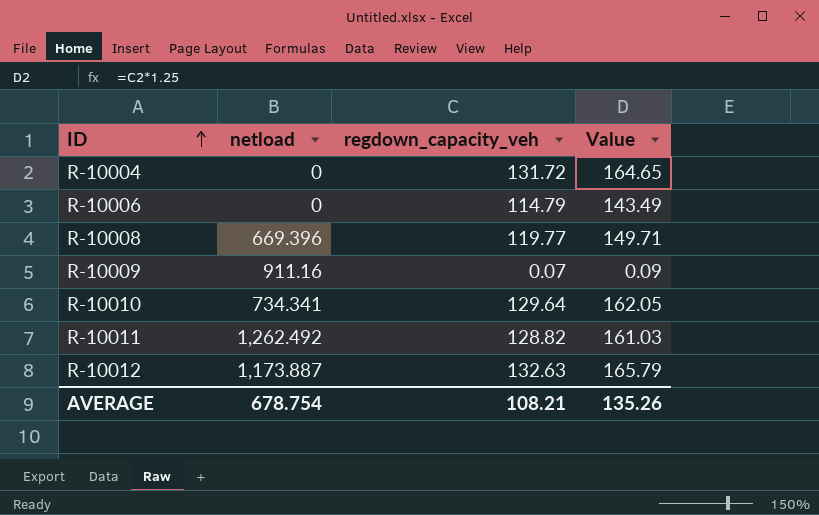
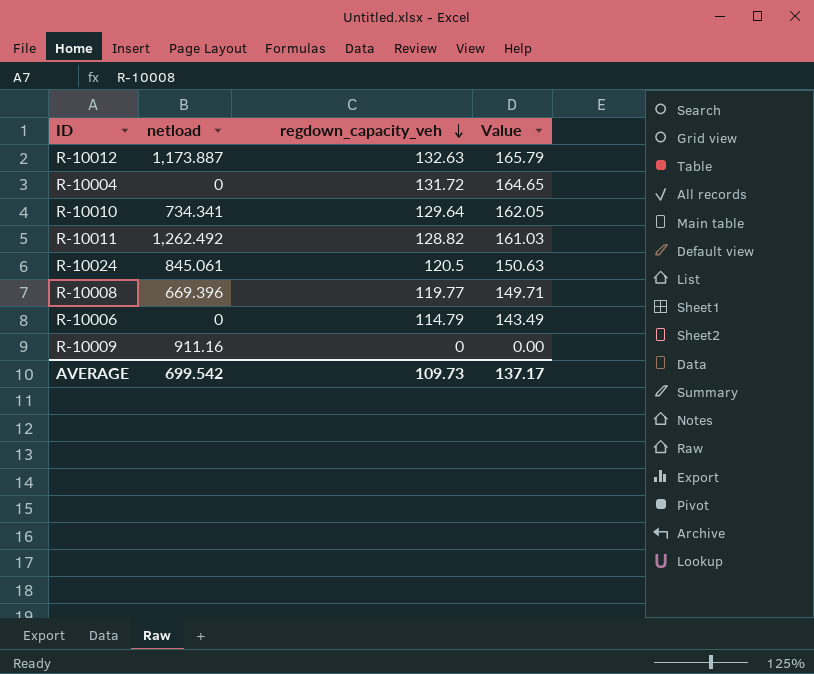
row order: ID ascending -> regdown_capacity_veh descending
row R-10024: none -> 845.061 | 120.5 | 150.63
R-10009 | regdown_capacity_veh: 0.07 -> 0
R-10009 | Value: 0.09 -> 0.00
AVERAGE | netload: 678.754 -> 699.542
AVERAGE | regdown_capacity_veh: 108.21 -> 109.73
AVERAGE | Value: 135.26 -> 137.17

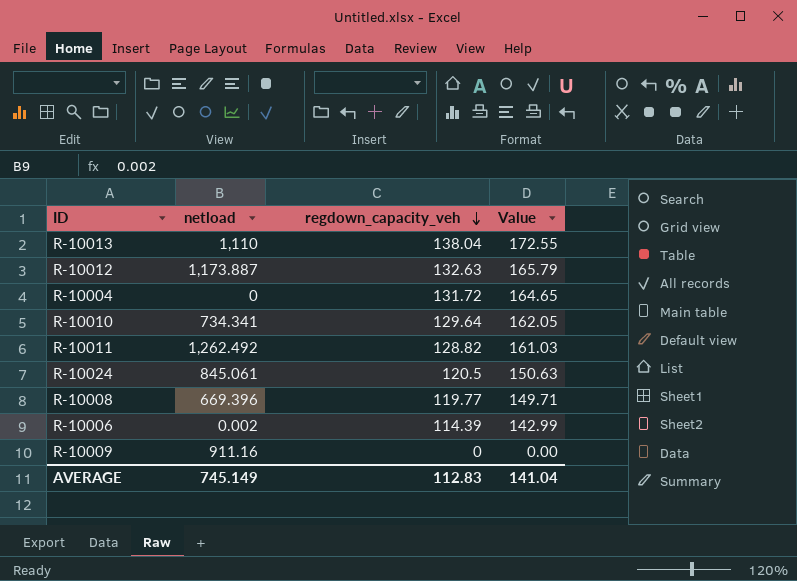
row R-10013: none -> 1,110 | 138.04 | 172.55
R-10006 | netload: 0 -> 0.002
R-10006 | regdown_capacity_veh: 114.79 -> 114.39
R-10006 | Value: 143.49 -> 142.99
AVERAGE | netload: 699.542 -> 745.149
AVERAGE | regdown_capacity_veh: 109.73 -> 112.83
AVERAGE | Value: 137.17 -> 141.04

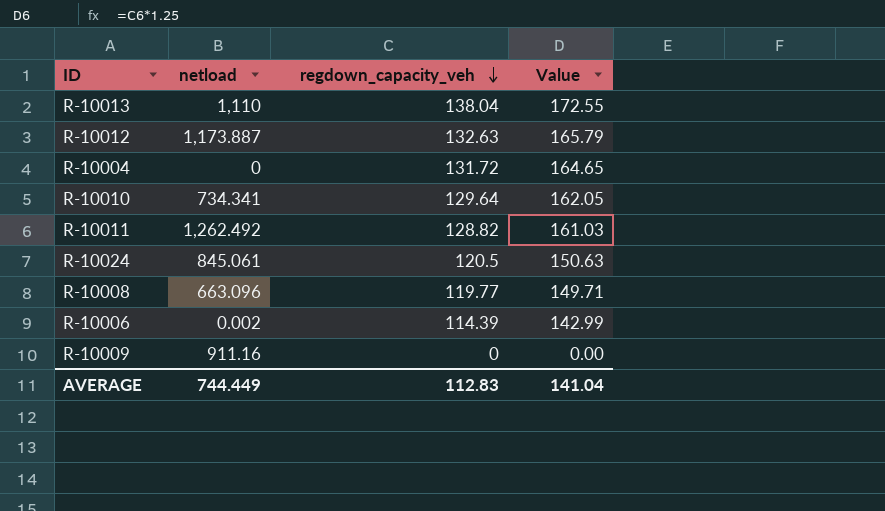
R-10008 | netload: 669.396 -> 663.096
AVERAGE | netload: 745.149 -> 744.449

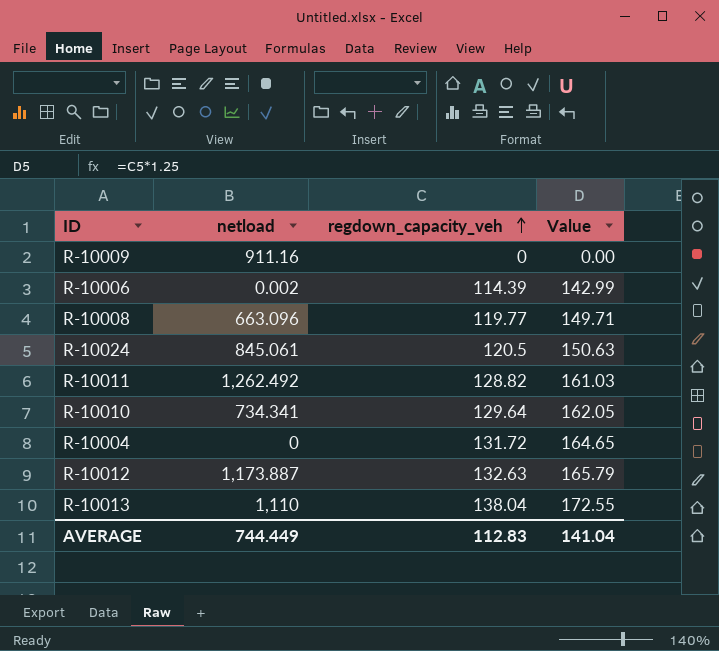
row order: regdown_capacity_veh descending -> regdown_capacity_veh ascending

